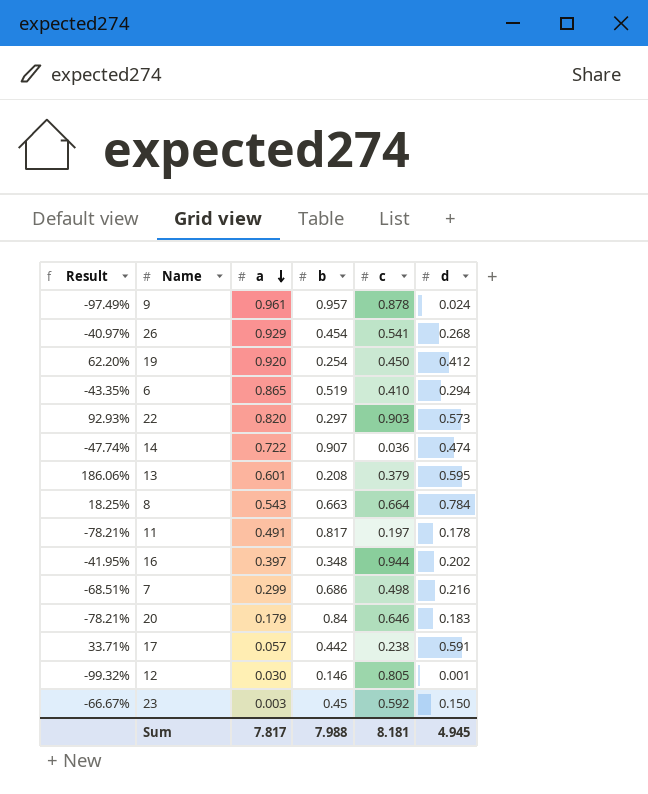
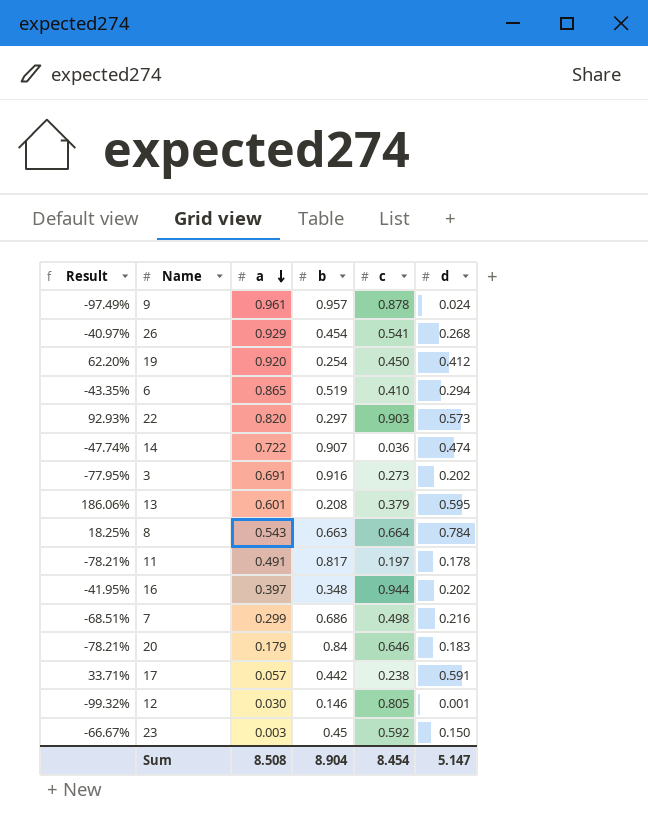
row 3: none -> -77.95% | 0.691 | 0.916 | 0.273 | 0.202
Sum | a: 7.817 -> 8.508
Sum | b: 7.988 -> 8.904
Sum | c: 8.181 -> 8.454
Sum | d: 4.945 -> 5.147

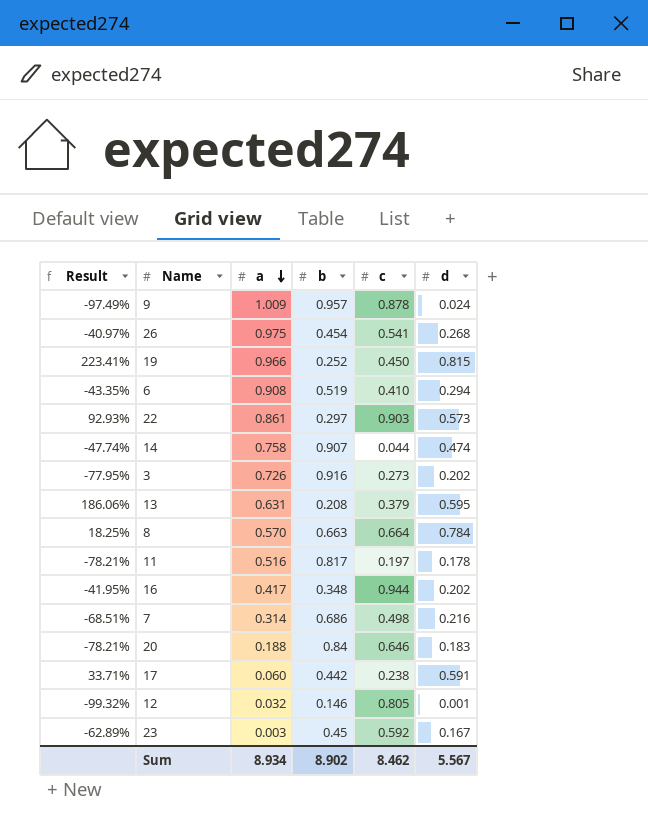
9 | a: 0.961 -> 1.009
26 | a: 0.929 -> 0.975
19 | Result: 62.20% -> 223.41%
19 | a: 0.920 -> 0.966
19 | b: 0.254 -> 0.252
19 | d: 0.412 -> 0.815
6 | a: 0.865 -> 0.908
22 | a: 0.820 -> 0.861
14 | a: 0.722 -> 0.758
14 | c: 0.036 -> 0.044
3 | a: 0.691 -> 0.726
13 | a: 0.601 -> 0.631
8 | a: 0.543 -> 0.570
11 | a: 0.491 -> 0.516
16 | a: 0.397 -> 0.417
7 | a: 0.299 -> 0.314
20 | a: 0.179 -> 0.188
17 | a: 0.057 -> 0.060
12 | a: 0.030 -> 0.032
23 | Result: -66.67% -> -62.89%
23 | d: 0.150 -> 0.167
Sum | a: 8.508 -> 8.934
Sum | b: 8.904 -> 8.902
Sum | c: 8.454 -> 8.462
Sum | d: 5.147 -> 5.567

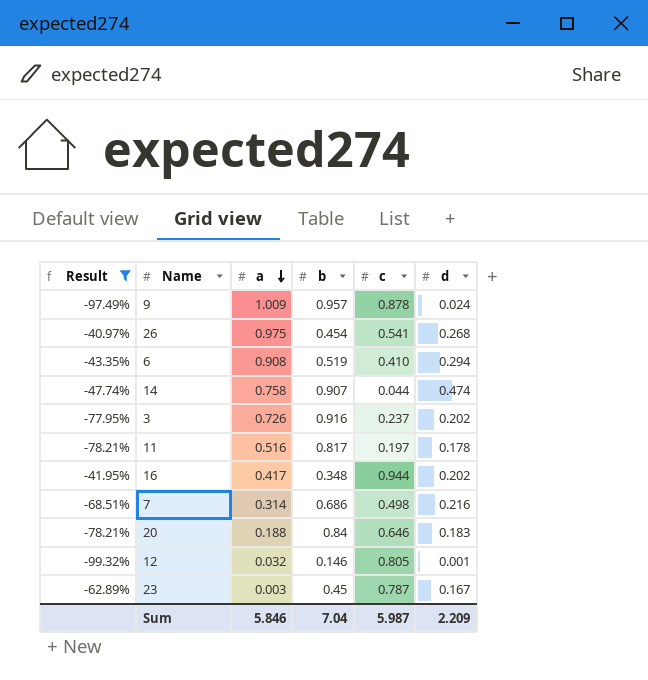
filter: none -> Result <= -40.97%
3 | c: 0.273 -> 0.237
23 | c: 0.592 -> 0.787
Sum | a: 8.934 -> 5.846
Sum | b: 8.902 -> 7.04
Sum | c: 8.462 -> 5.987
Sum | d: 5.567 -> 2.209

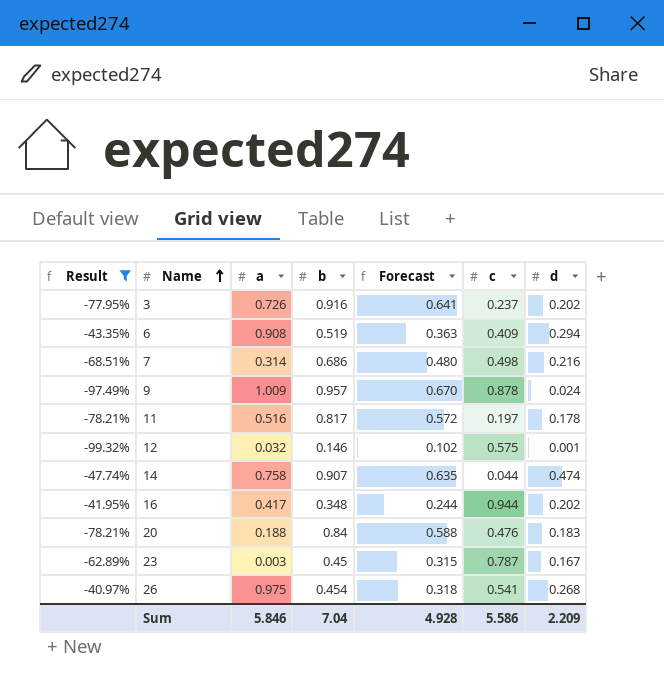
row order: a descending -> Name ascending
column Forecast | formula: none -> [b] * 0.7
6 | c: 0.410 -> 0.409
12 | c: 0.805 -> 0.575
20 | c: 0.646 -> 0.476
Sum | c: 5.987 -> 5.586

